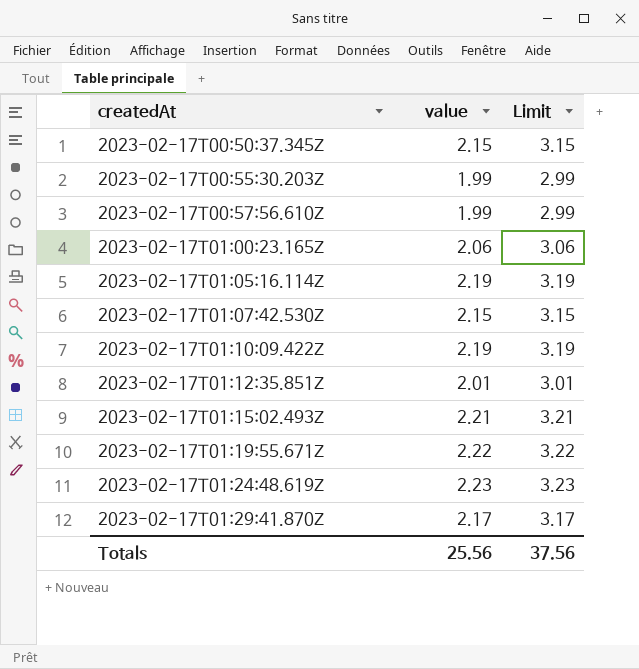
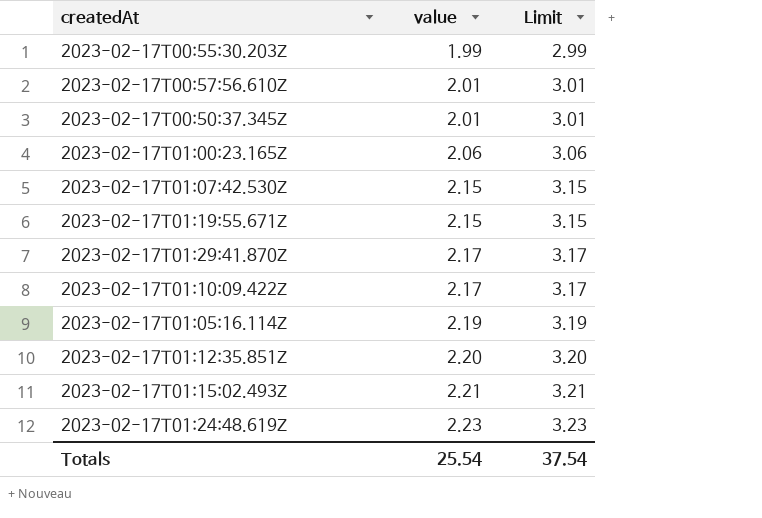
row order: createdAt ascending -> value ascending
2023-02-17T00:57:56.610Z | value: 1.99 -> 2.01
2023-02-17T00:57:56.610Z | Limit: 2.99 -> 3.01
2023-02-17T00:50:37.345Z | value: 2.15 -> 2.01
2023-02-17T00:50:37.345Z | Limit: 3.15 -> 3.01
2023-02-17T01:19:55.671Z | value: 2.22 -> 2.15
2023-02-17T01:19:55.671Z | Limit: 3.22 -> 3.15
2023-02-17T01:10:09.422Z | value: 2.19 -> 2.17
2023-02-17T01:10:09.422Z | Limit: 3.19 -> 3.17
2023-02-17T01:12:35.851Z | value: 2.01 -> 2.20
2023-02-17T01:12:35.851Z | Limit: 3.01 -> 3.20
Totals | value: 25.56 -> 25.54
Totals | Limit: 37.56 -> 37.54

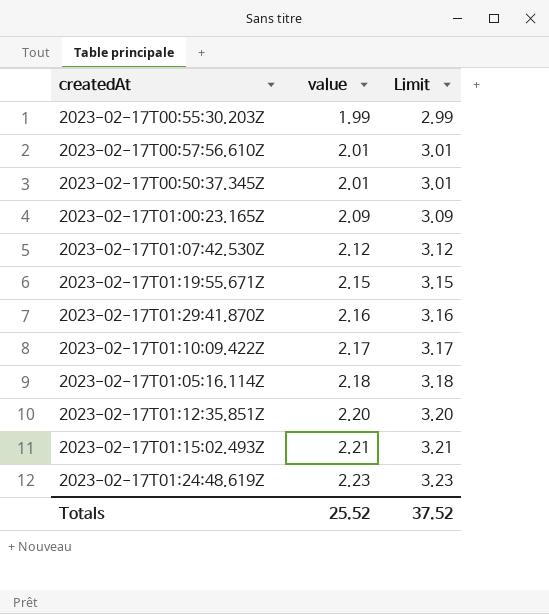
2023-02-17T01:00:23.165Z | value: 2.06 -> 2.09
2023-02-17T01:00:23.165Z | Limit: 3.06 -> 3.09
2023-02-17T01:07:42.530Z | value: 2.15 -> 2.12
2023-02-17T01:07:42.530Z | Limit: 3.15 -> 3.12
2023-02-17T01:29:41.870Z | value: 2.17 -> 2.16
2023-02-17T01:29:41.870Z | Limit: 3.17 -> 3.16
2023-02-17T01:05:16.114Z | value: 2.19 -> 2.18
2023-02-17T01:05:16.114Z | Limit: 3.19 -> 3.18
Totals | value: 25.54 -> 25.52
Totals | Limit: 37.54 -> 37.52

